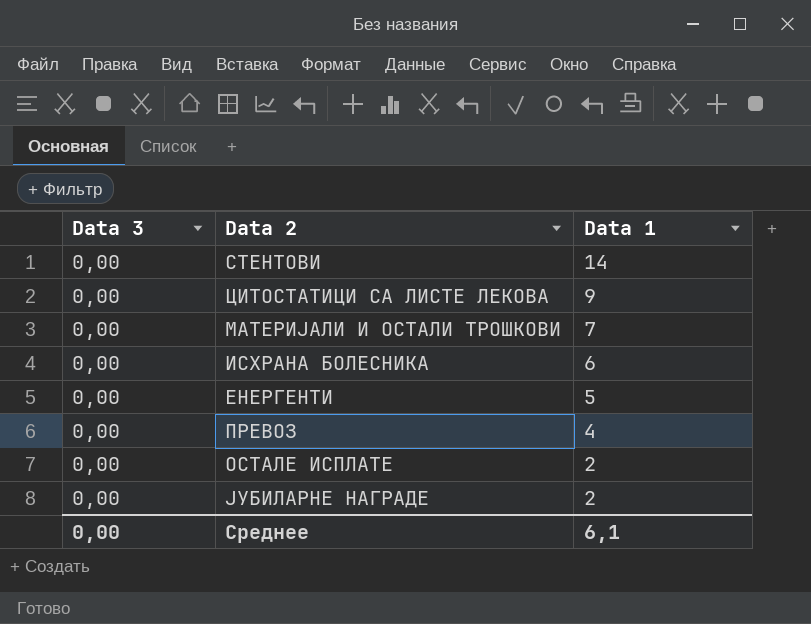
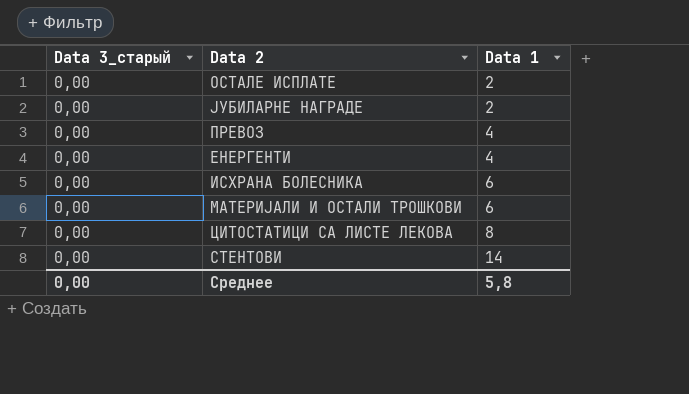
row order: Data 1 descending -> Data 1 ascending
column name: Data 3 -> Data 3_старый
ЕНЕРГЕНТИ | Data 1: 5 -> 4
МАТЕРИЈАЛИ И ОСТАЛИ ТРОШКОВИ | Data 1: 7 -> 6
ЦИТОСТАТИЦИ СА ЛИСТЕ ЛЕКОВА | Data 1: 9 -> 8
Среднее | Data 1: 6,1 -> 5,8

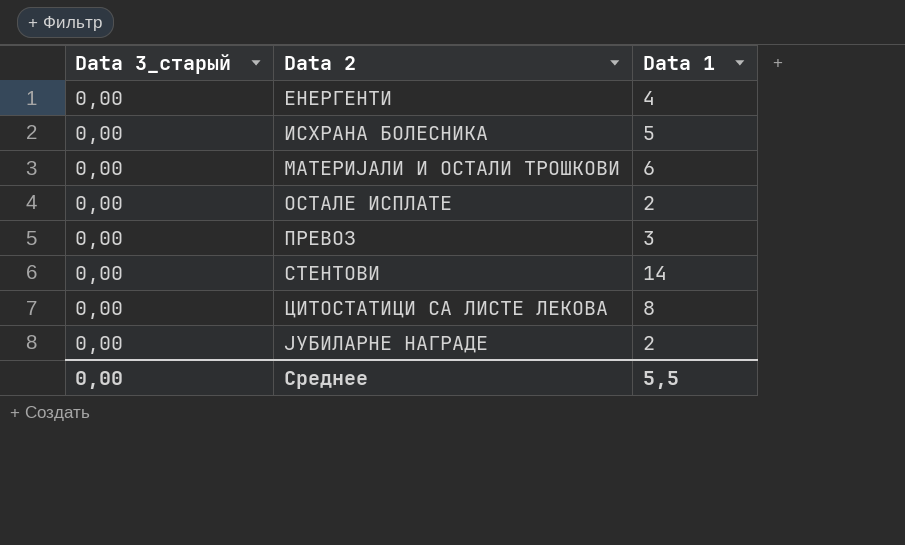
row order: Data 1 ascending -> Data 2 ascending
ИСХРАНА БОЛЕСНИКА | Data 1: 6 -> 5
ПРЕВОЗ | Data 1: 4 -> 3
Среднее | Data 1: 5,8 -> 5,5

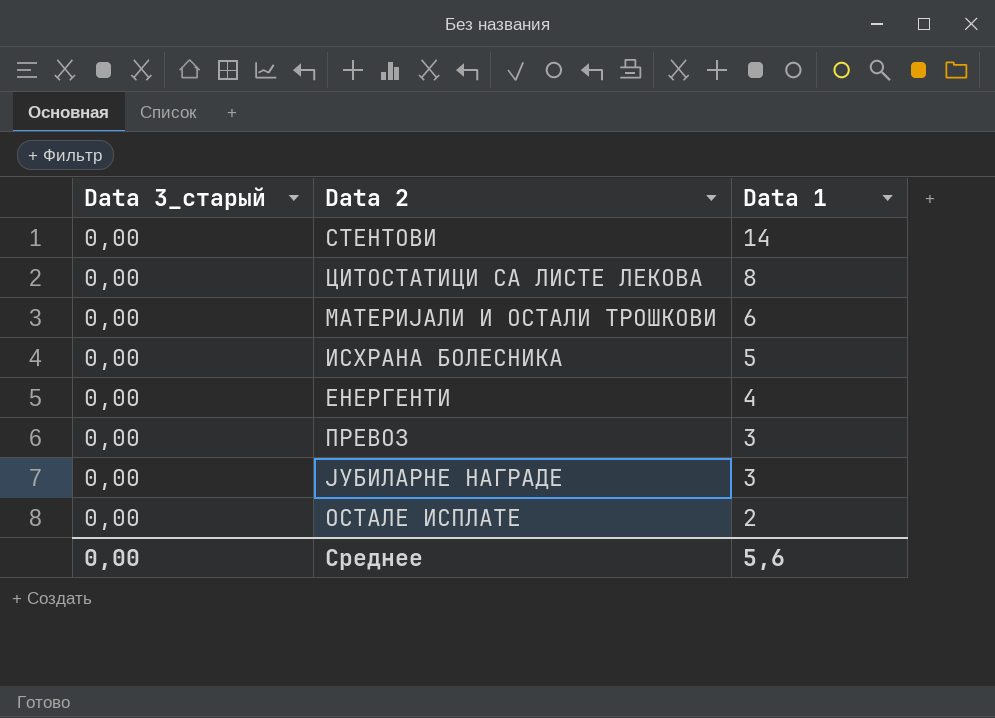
row order: Data 2 ascending -> Data 1 descending
ЈУБИЛАРНЕ НАГРАДЕ | Data 1: 2 -> 3
Среднее | Data 1: 5,5 -> 5,6

